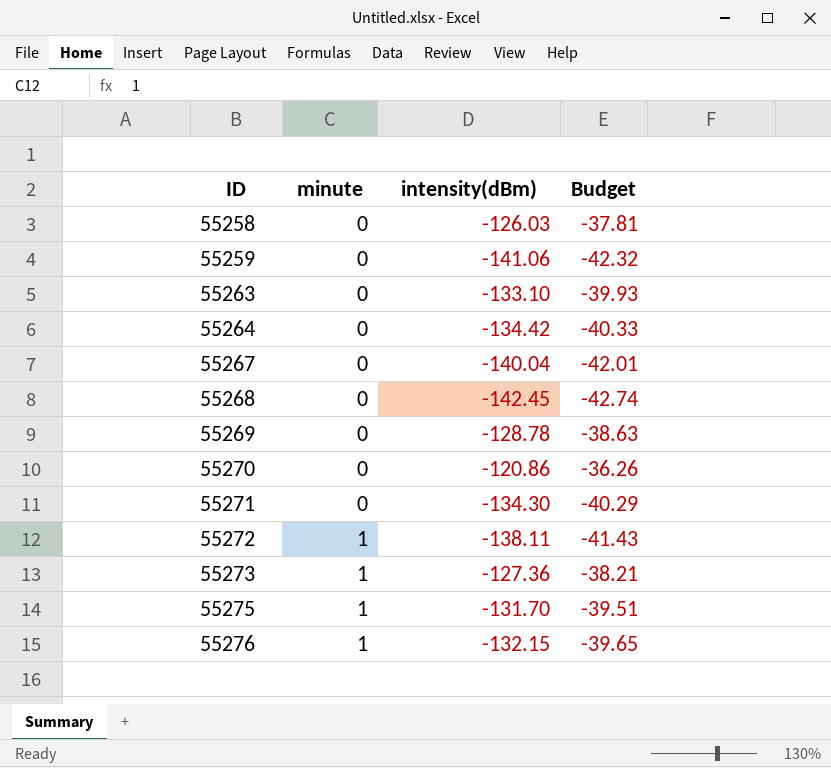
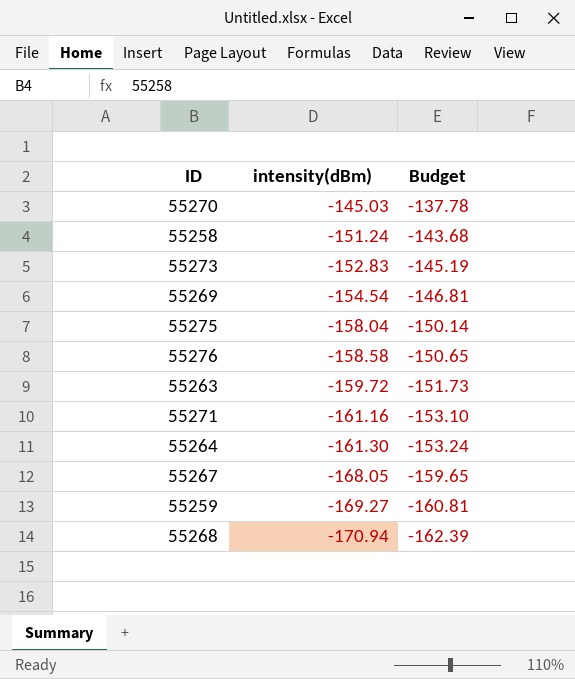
row order: ID ascending -> intensity(dBm) descending
column minute | position: 2 -> none
column Budget | formula: [intensity(dBm)] * 0.3 -> [intensity(dBm)] * 0.95
row 55272: 1 | -138.11 | -41.43 -> none
55270 | intensity(dBm): -120.86 -> -145.03
55258 | intensity(dBm): -126.03 -> -151.24
55273 | intensity(dBm): -127.36 -> -152.83
55269 | intensity(dBm): -128.78 -> -154.54
55275 | intensity(dBm): -131.70 -> -158.04
55276 | intensity(dBm): -132.15 -> -158.58
55263 | intensity(dBm): -133.10 -> -159.72
55271 | intensity(dBm): -134.30 -> -161.16
55264 | intensity(dBm): -134.42 -> -161.30
55267 | intensity(dBm): -140.04 -> -168.05
55259 | intensity(dBm): -141.06 -> -169.27
55268 | intensity(dBm): -142.45 -> -170.94

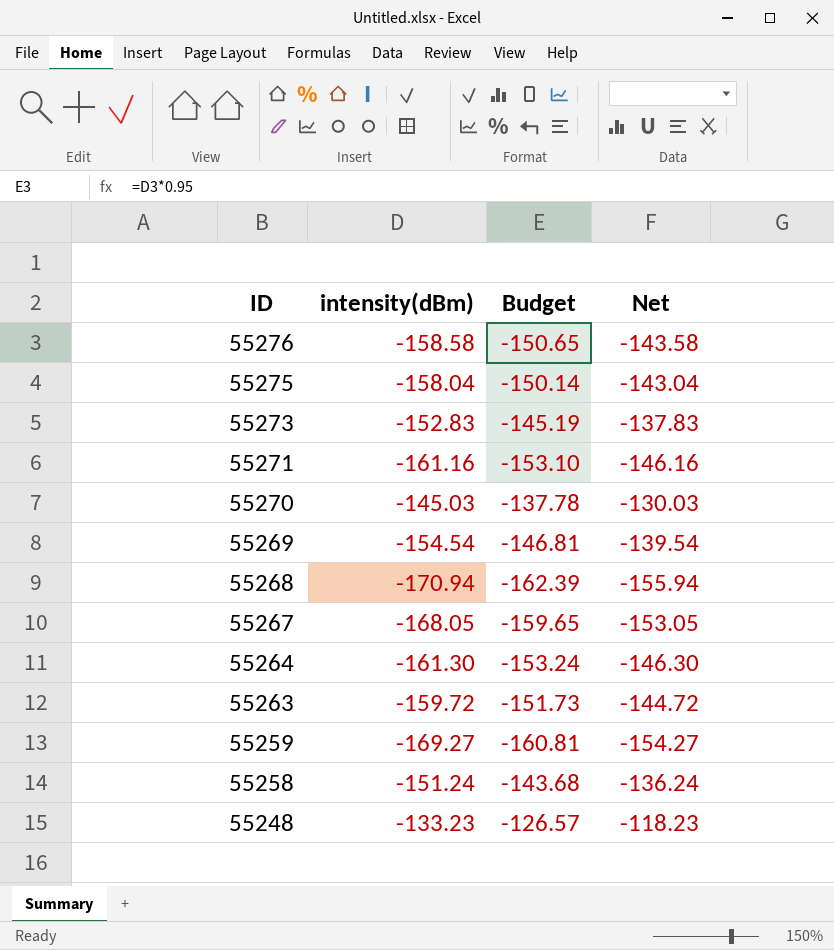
row order: intensity(dBm) descending -> ID descending
column Net | formula: none -> [intensity(dBm)] + 15
row 55248: none -> -133.23 | -126.57 | -118.23

